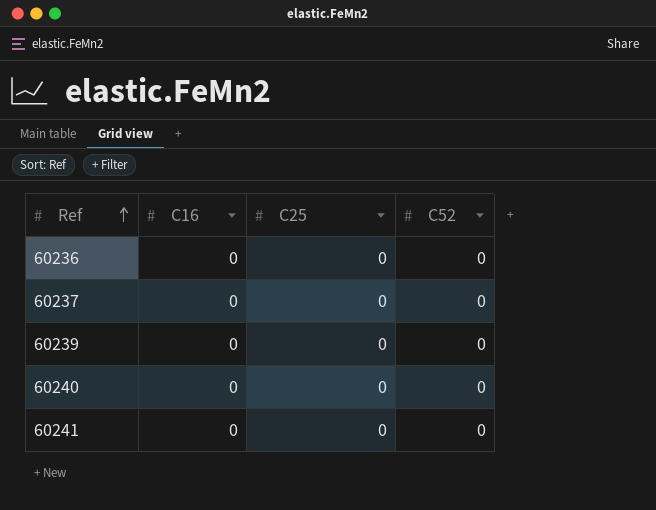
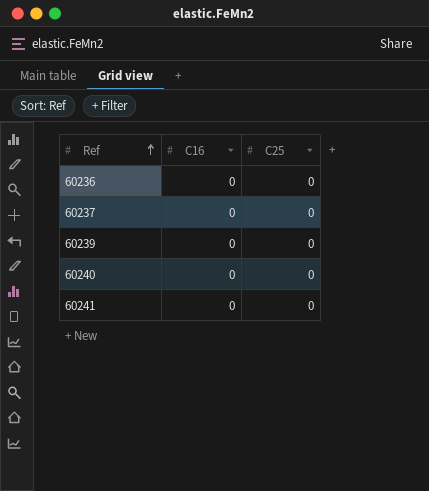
column C52 | position: 4 -> none

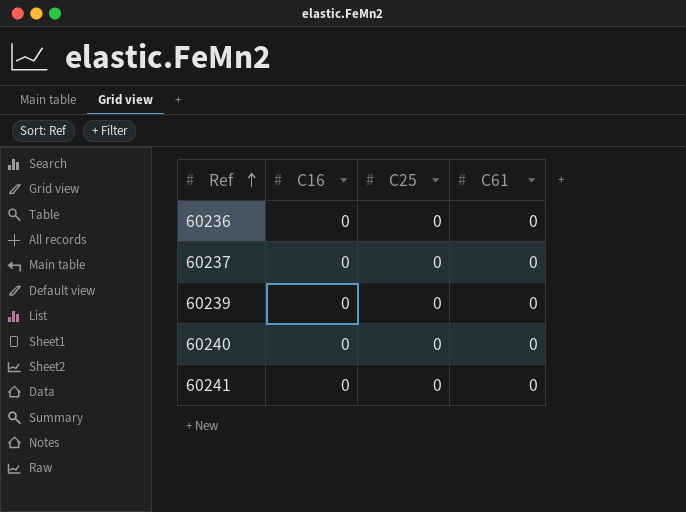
column C61 | position: none -> 4

